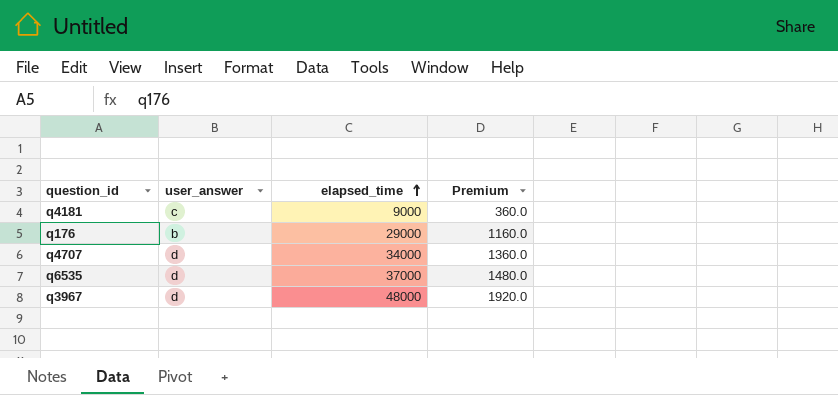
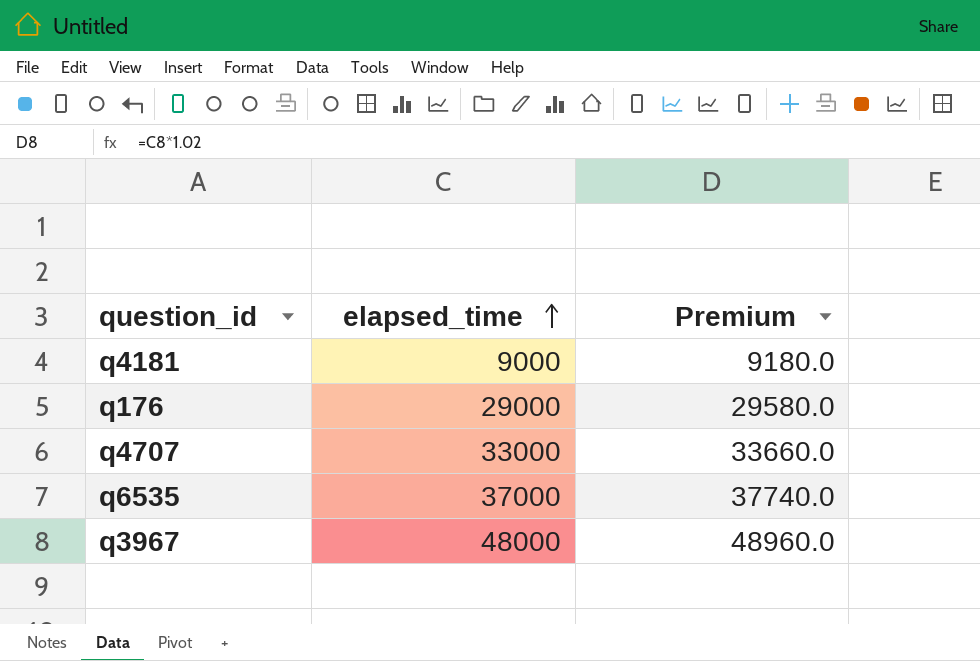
column user_answer | position: 2 -> none
column Premium | formula: [elapsed_time] * 0.04 -> [elapsed_time] * 1.02
q4707 | elapsed_time: 34000 -> 33000

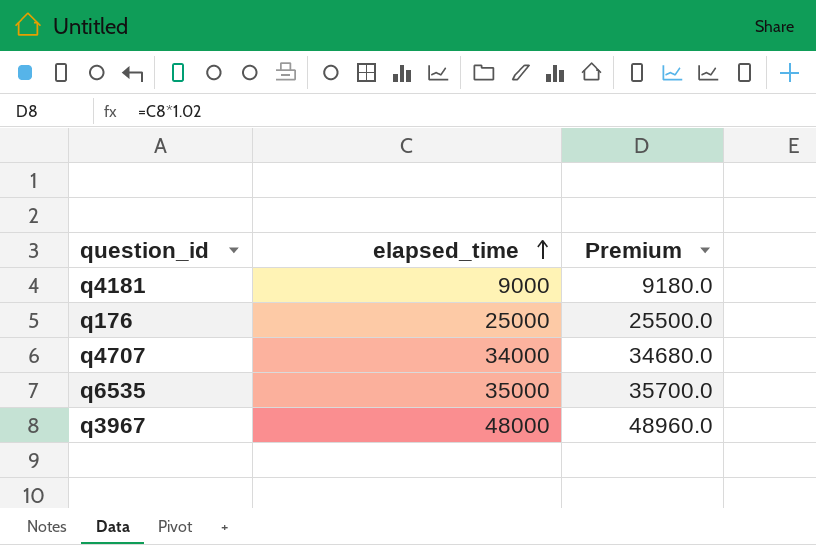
q176 | elapsed_time: 29000 -> 25000
q176 | Premium: 29580.0 -> 25500.0
q4707 | elapsed_time: 33000 -> 34000
q4707 | Premium: 33660.0 -> 34680.0
q6535 | elapsed_time: 37000 -> 35000
q6535 | Premium: 37740.0 -> 35700.0

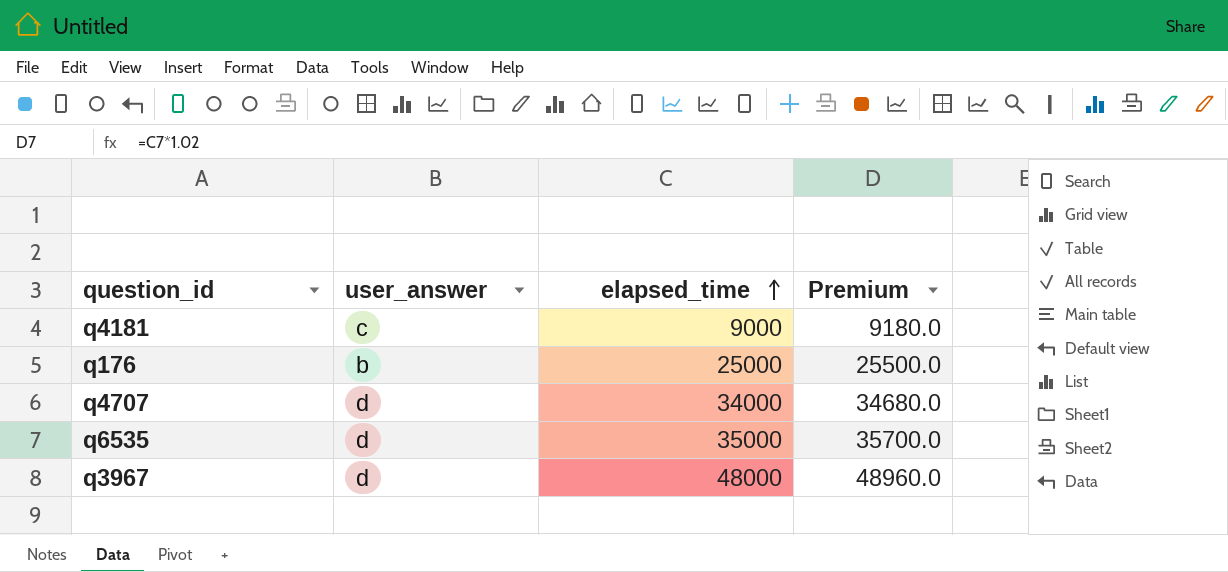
column user_answer | position: none -> 2

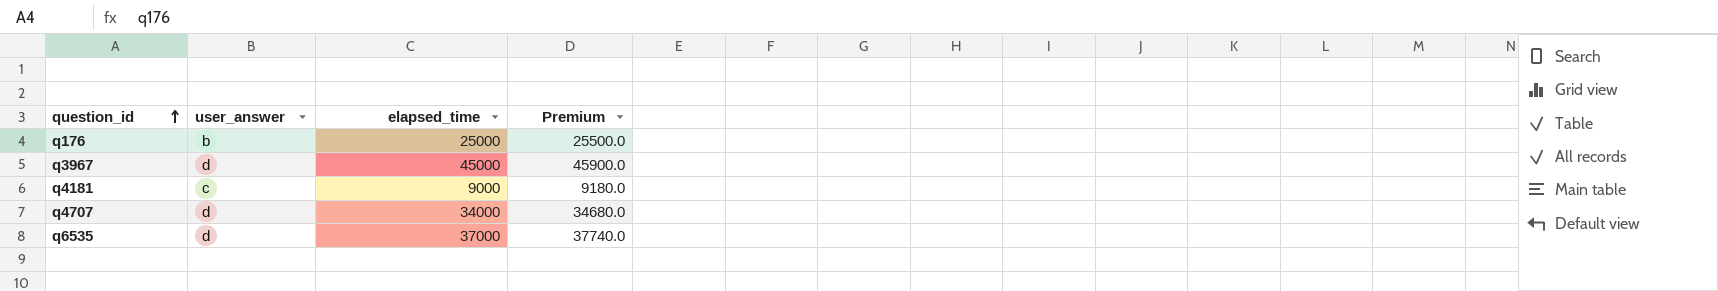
row order: elapsed_time ascending -> question_id ascending
q3967 | elapsed_time: 48000 -> 45000
q3967 | Premium: 48960.0 -> 45900.0
q6535 | elapsed_time: 35000 -> 37000
q6535 | Premium: 35700.0 -> 37740.0

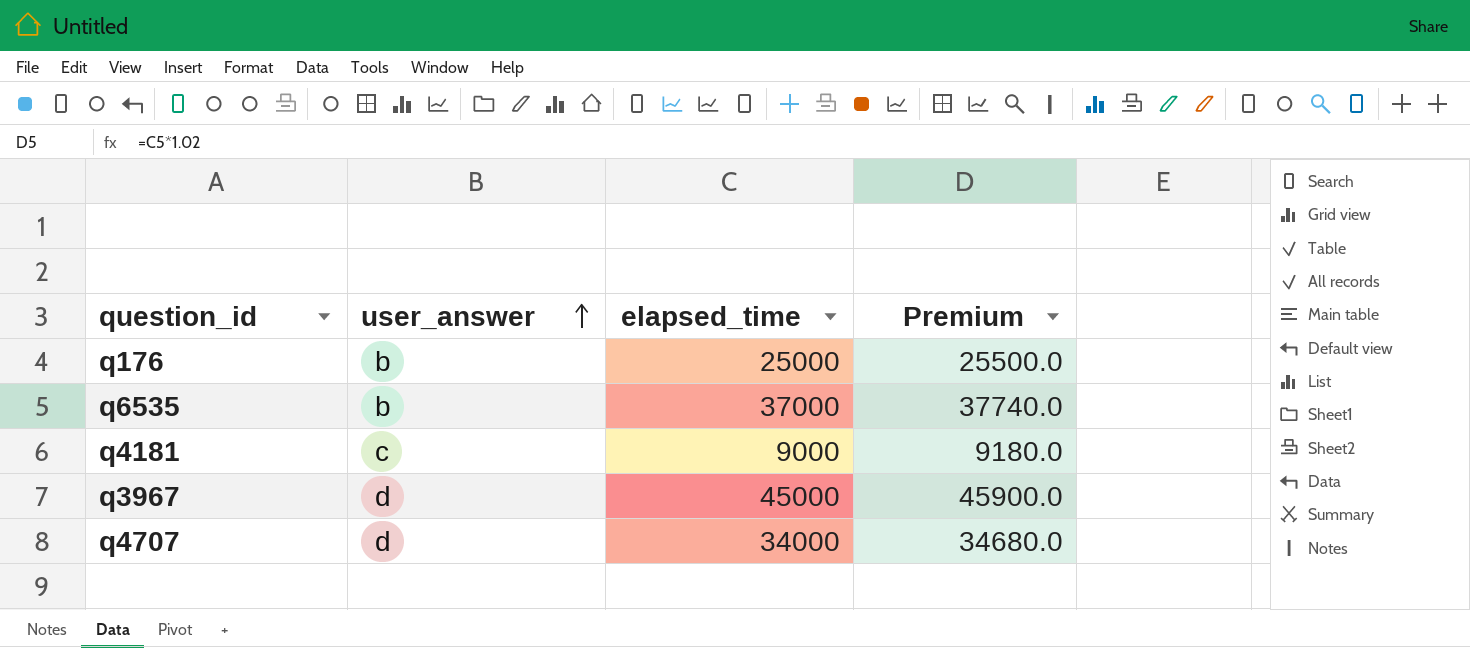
row order: question_id ascending -> user_answer ascending
q6535 | user_answer: d -> b

